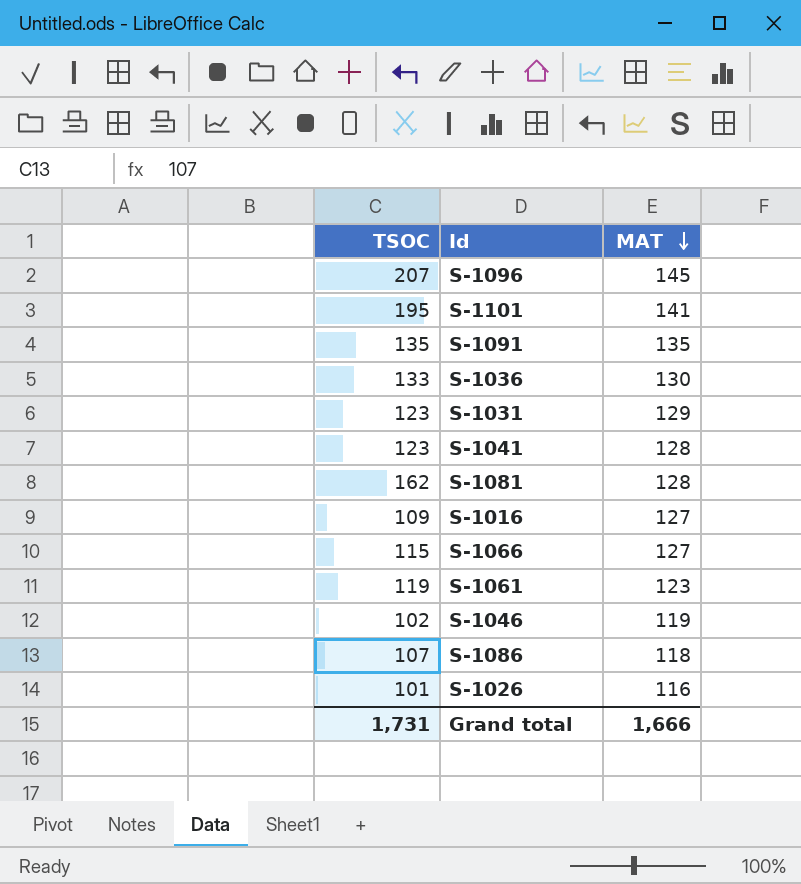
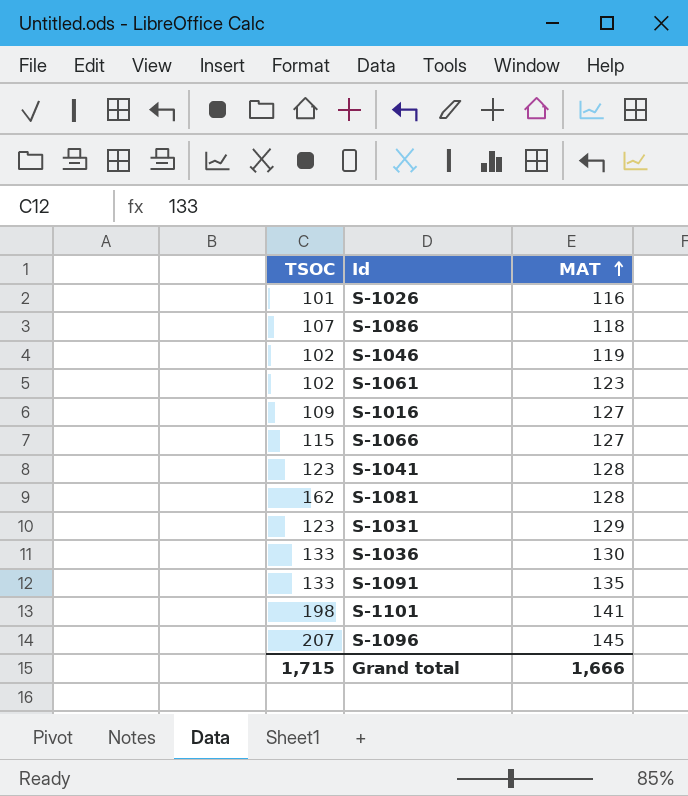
row order: MAT descending -> MAT ascending
S-1061 | TSOC: 119 -> 102
S-1091 | TSOC: 135 -> 133
S-1101 | TSOC: 195 -> 198
Grand total | TSOC: 1,731 -> 1,715

